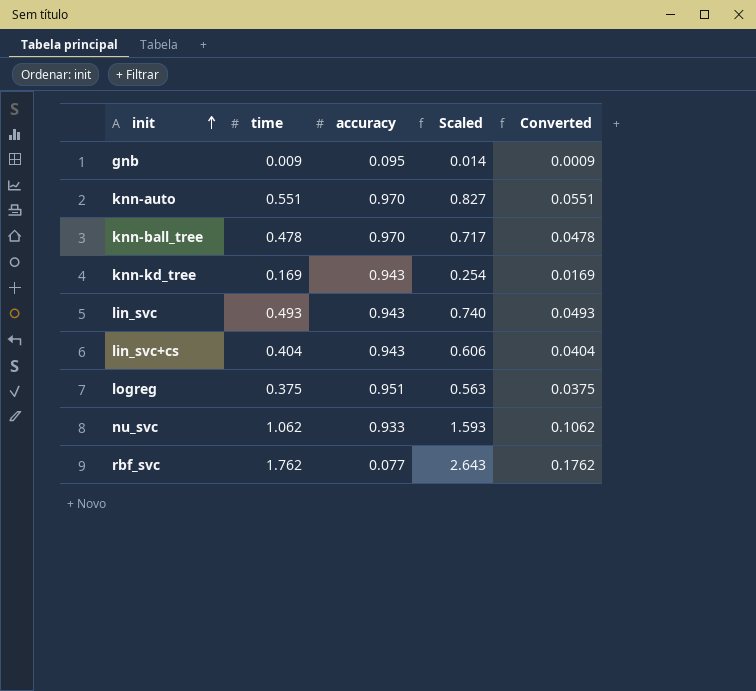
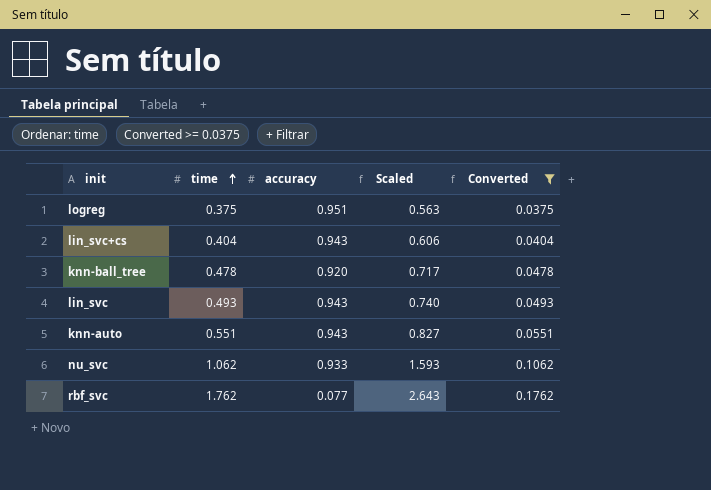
filter: none -> Converted >= 0.0375
row order: init ascending -> time ascending
knn-ball_tree | accuracy: 0.970 -> 0.920
knn-auto | accuracy: 0.970 -> 0.943

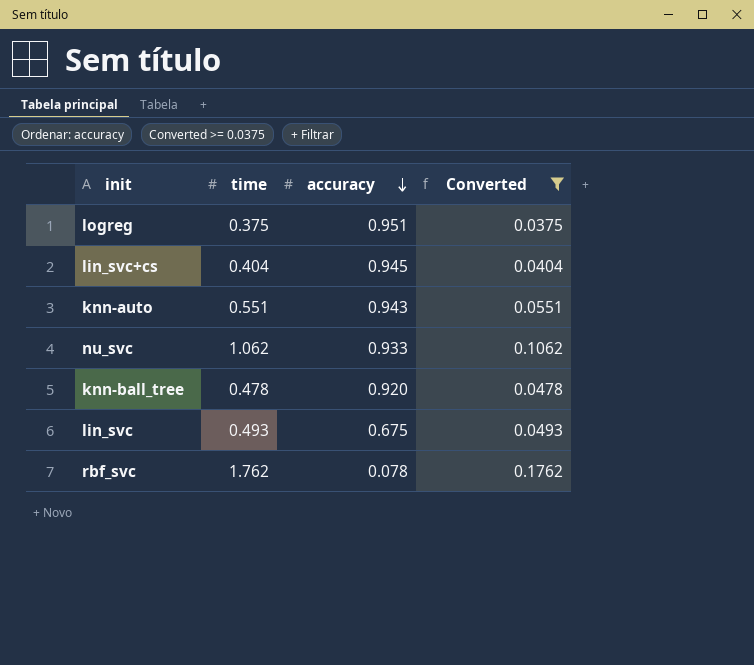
row order: time ascending -> accuracy descending
column Scaled | formula: [time] * 1.5 -> none
lin_svc+cs | accuracy: 0.943 -> 0.945
lin_svc | accuracy: 0.943 -> 0.675
rbf_svc | accuracy: 0.077 -> 0.078

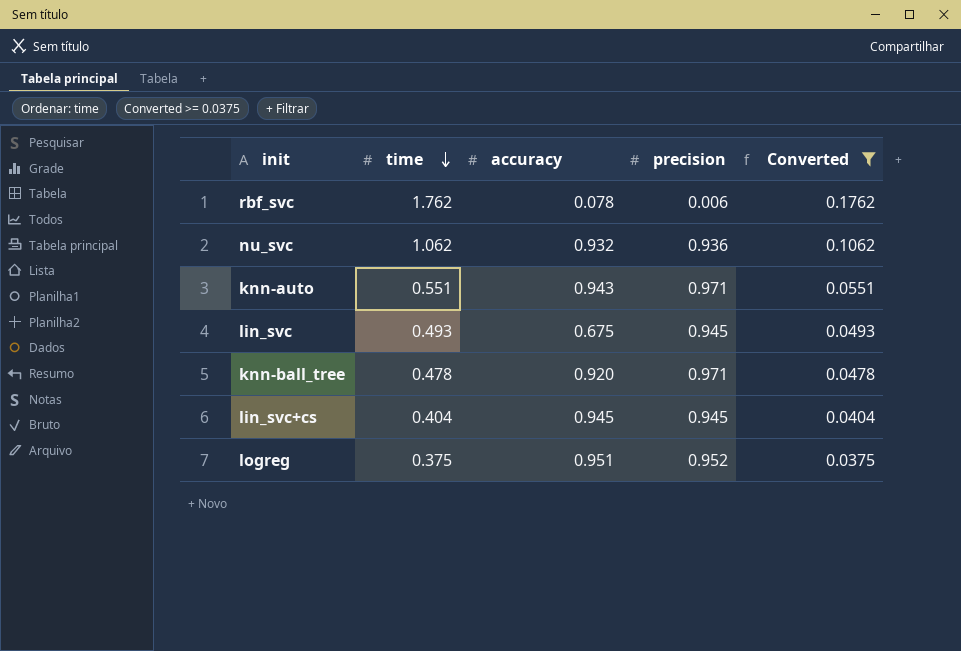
row order: accuracy descending -> time descending
column precision | position: none -> 4
nu_svc | accuracy: 0.933 -> 0.932

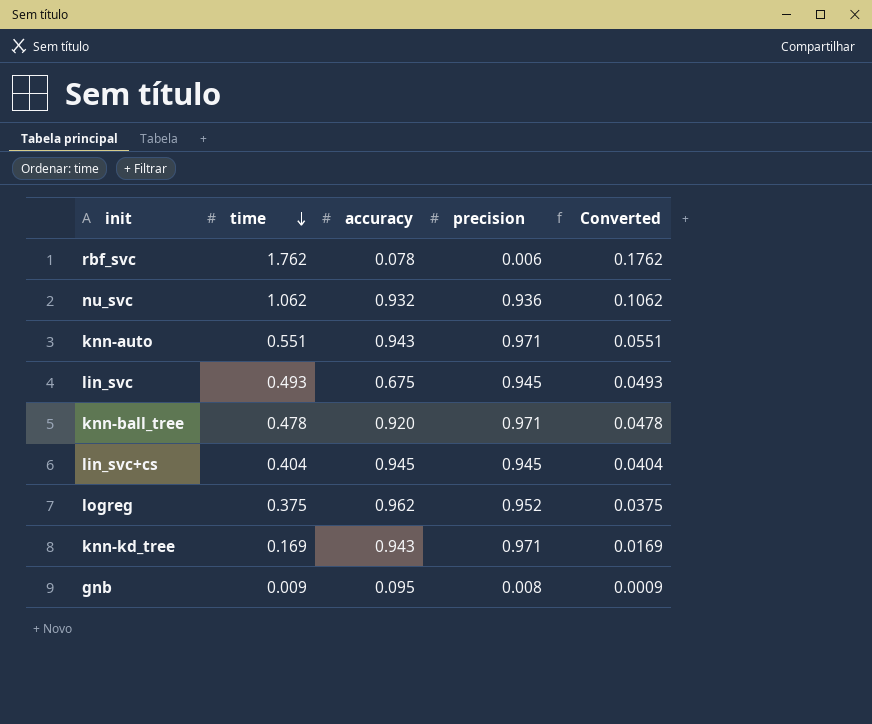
filter: Converted >= 0.0375 -> none
logreg | accuracy: 0.951 -> 0.962

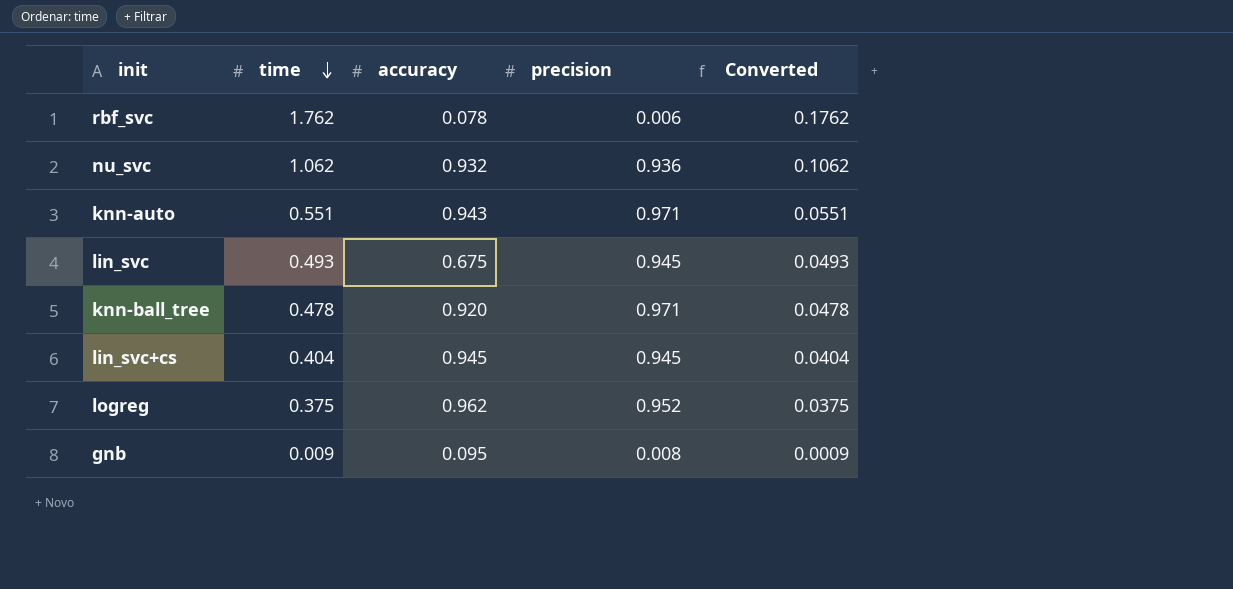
row knn-kd_tree: 0.169 | 0.943 | 0.971 | 0.0169 -> none

